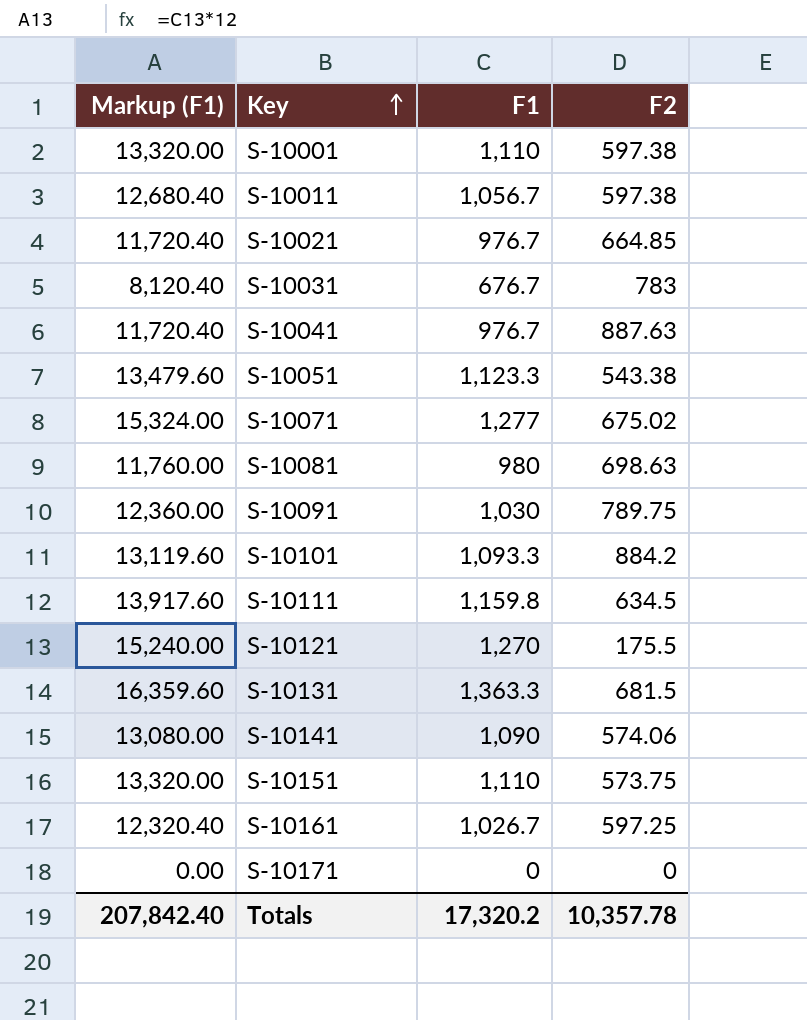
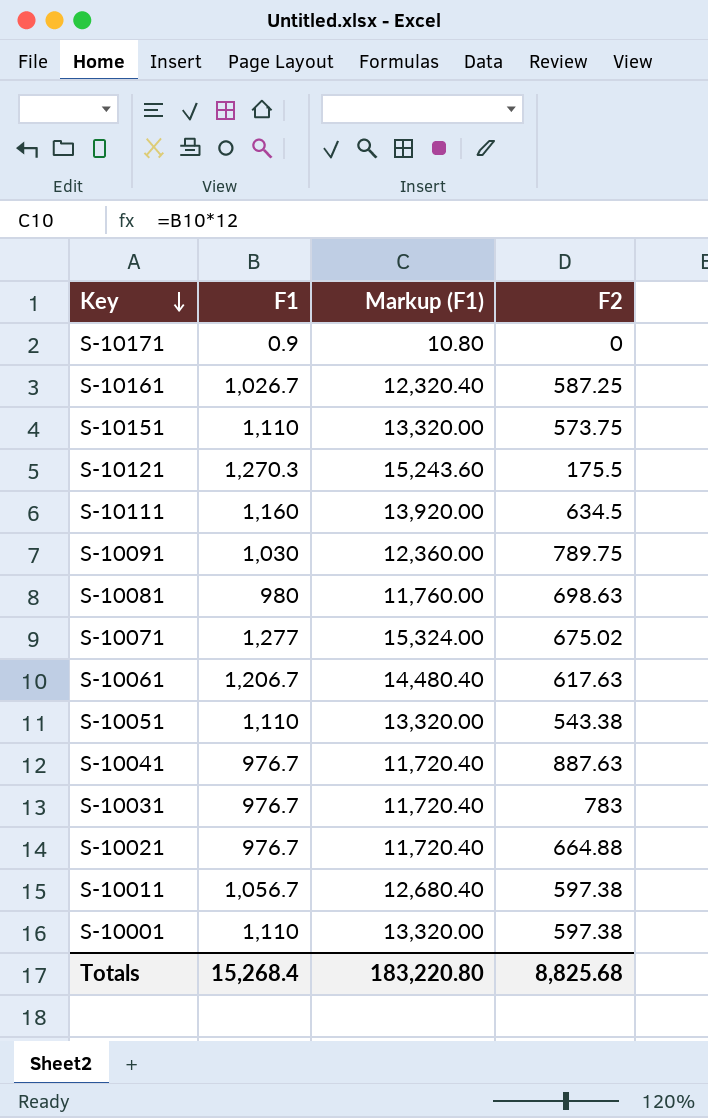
row order: Key ascending -> Key descending
column Markup (F1) | position: 1 -> 3
row S-10101: 13,119.60 | 1,093.3 | 884.2 -> none
row S-10131: 16,359.60 | 1,363.3 | 681.5 -> none
row S-10141: 13,080.00 | 1,090 | 574.06 -> none
S-10171 | F1: 0 -> 0.9
S-10171 | Markup (F1): 0.00 -> 10.80
S-10161 | F2: 597.25 -> 587.25
S-10121 | F1: 1,270 -> 1,270.3
S-10121 | Markup (F1): 15,240.00 -> 15,243.60
S-10111 | F1: 1,159.8 -> 1,160
S-10111 | Markup (F1): 13,917.60 -> 13,920.00
row S-10061: none -> 1,206.7 | 14,480.40 | 617.63
S-10051 | F1: 1,123.3 -> 1,110
S-10051 | Markup (F1): 13,479.60 -> 13,320.00
S-10031 | F1: 676.7 -> 976.7
S-10031 | Markup (F1): 8,120.40 -> 11,720.40
S-10021 | F2: 664.85 -> 664.88
Totals | F1: 17,320.2 -> 15,268.4
Totals | Markup (F1): 207,842.40 -> 183,220.80
Totals | F2: 10,357.78 -> 8,825.68

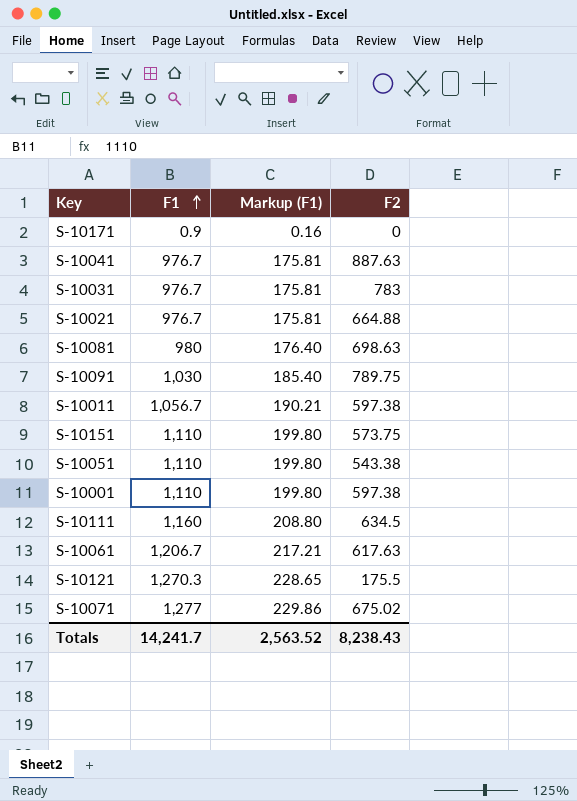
row order: Key descending -> F1 ascending
column Markup (F1) | formula: [F1] * 12 -> [F1] * 0.18
row S-10161: 1,026.7 | 12,320.40 | 587.25 -> none
Totals | F1: 15,268.4 -> 14,241.7
Totals | Markup (F1): 183,220.80 -> 2,563.52
Totals | F2: 8,825.68 -> 8,238.43

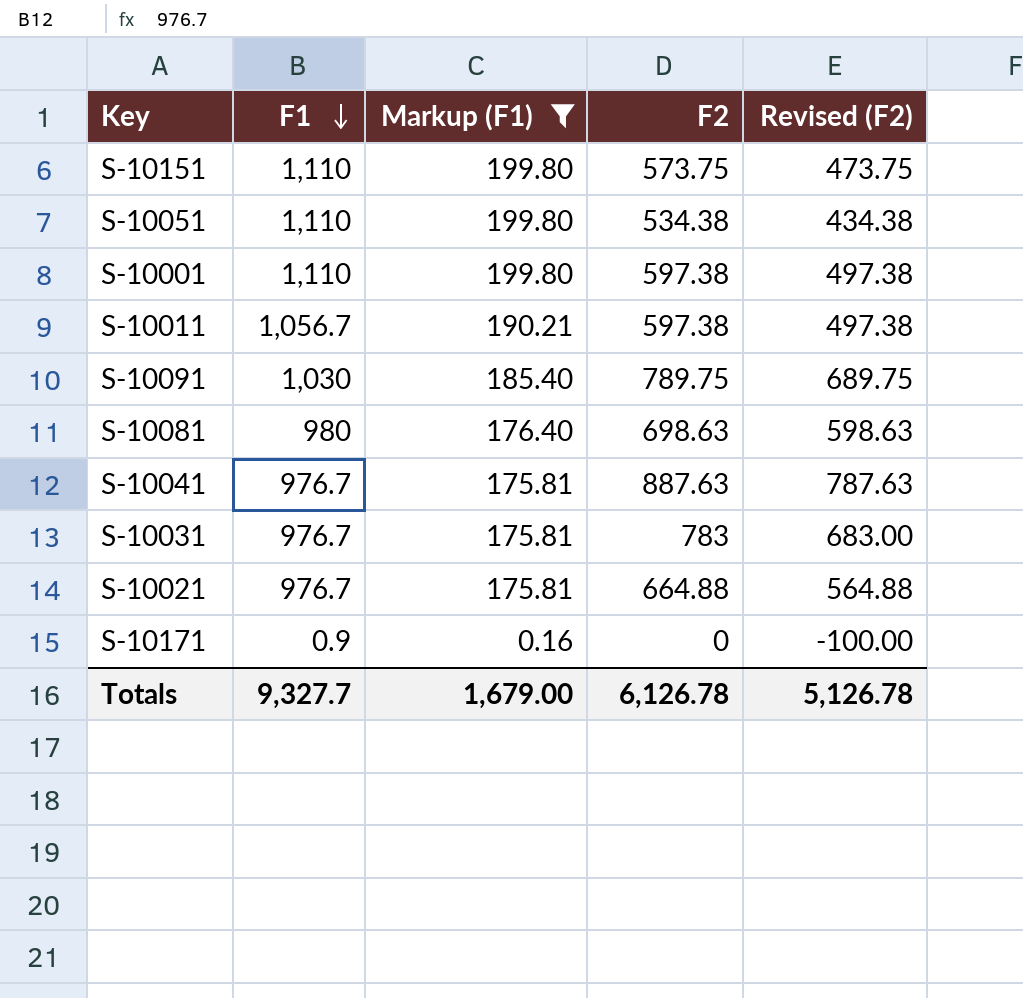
filter: none -> Markup (F1) <= 199.80
row order: F1 ascending -> F1 descending
column Revised (F2) | formula: none -> [F2] - 100
S-10051 | F2: 543.38 -> 534.38
Totals | F1: 14,241.7 -> 9,327.7
Totals | Markup (F1): 2,563.52 -> 1,679.00
Totals | F2: 8,238.43 -> 6,126.78

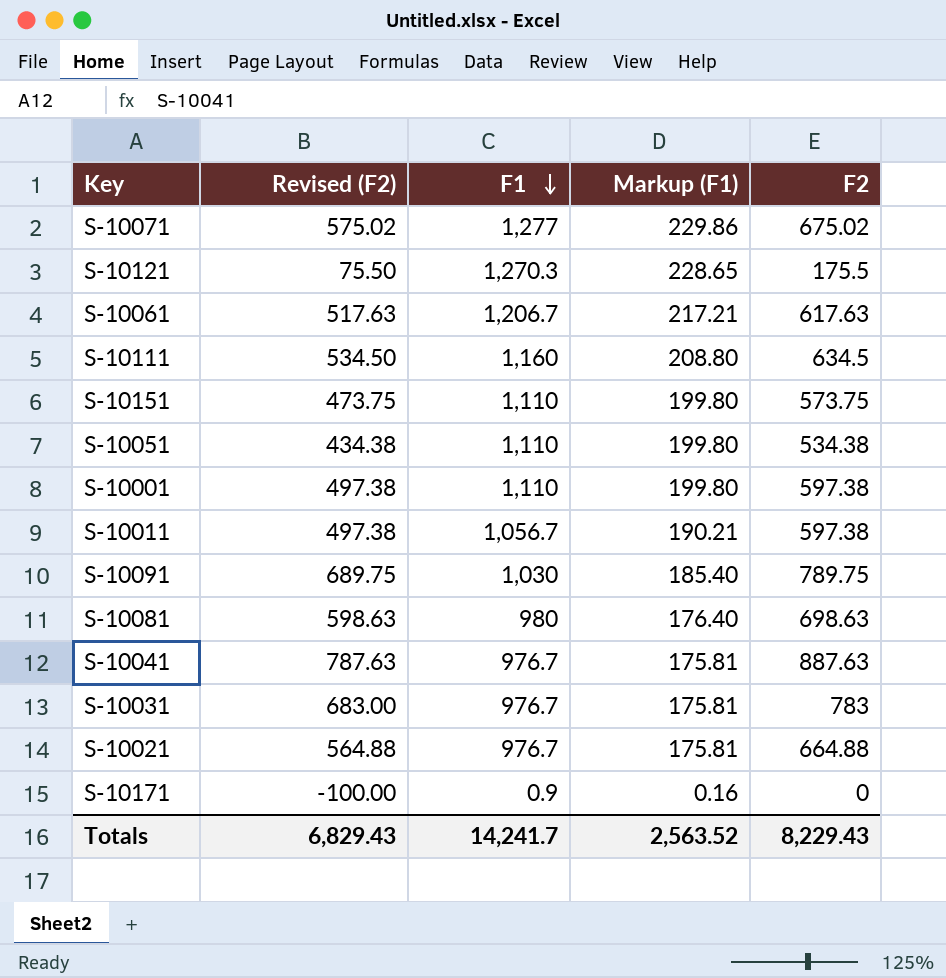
filter: Markup (F1) <= 199.80 -> none
column Revised (F2) | position: 5 -> 2
Totals | Revised (F2): 5,126.78 -> 6,829.43
Totals | F1: 9,327.7 -> 14,241.7
Totals | Markup (F1): 1,679.00 -> 2,563.52
Totals | F2: 6,126.78 -> 8,229.43

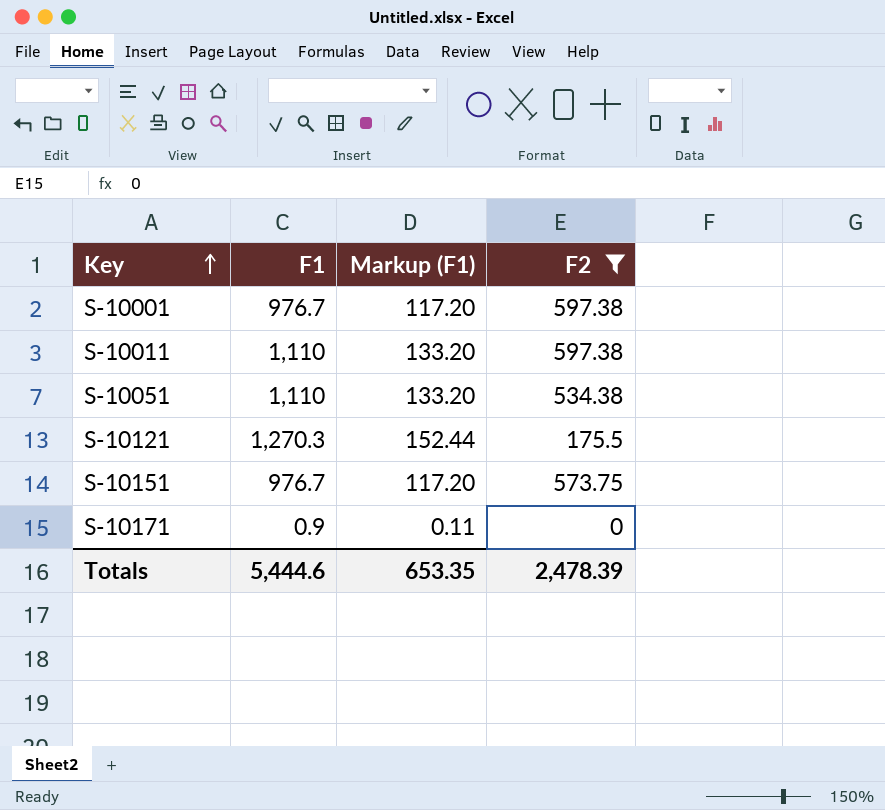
filter: none -> F2 <= 597.38
row order: F1 descending -> Key ascending
column Revised (F2) | formula: [F2] - 100 -> none
column Markup (F1) | formula: [F1] * 0.18 -> [F1] * 0.12
S-10001 | F1: 1,110 -> 976.7
S-10011 | F1: 1,056.7 -> 1,110
S-10151 | F1: 1,110 -> 976.7
Totals | F1: 14,241.7 -> 5,444.6
Totals | Markup (F1): 2,563.52 -> 653.35
Totals | F2: 8,229.43 -> 2,478.39

